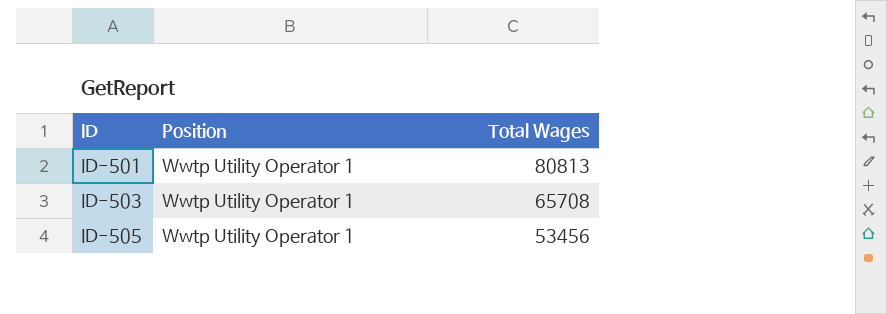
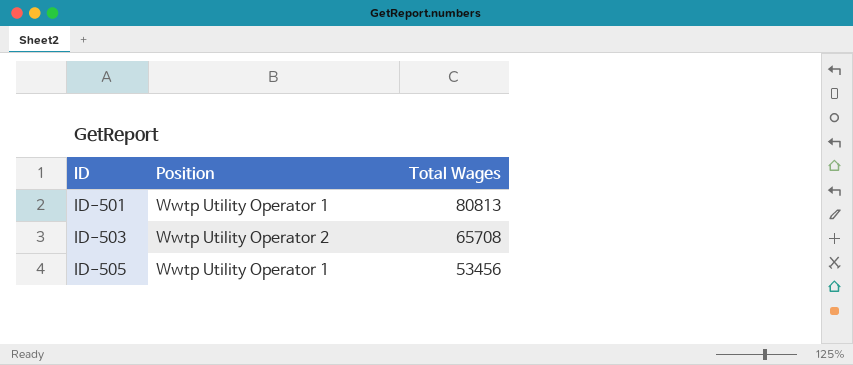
ID-503 | Position: Wwtp Utility Operator 1 -> Wwtp Utility Operator 2

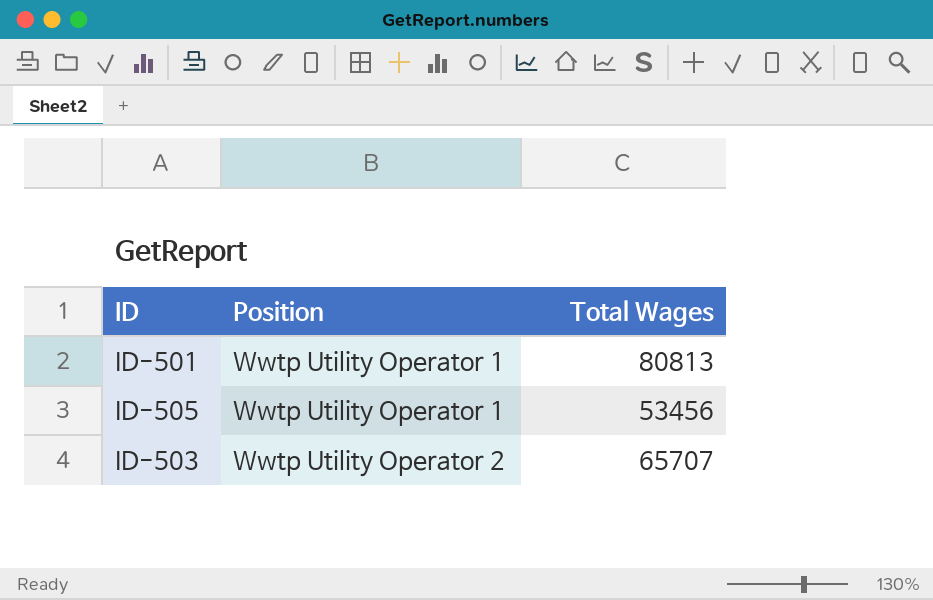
row order: ID ascending -> Position ascending
ID-503 | Total Wages: 65708 -> 65707

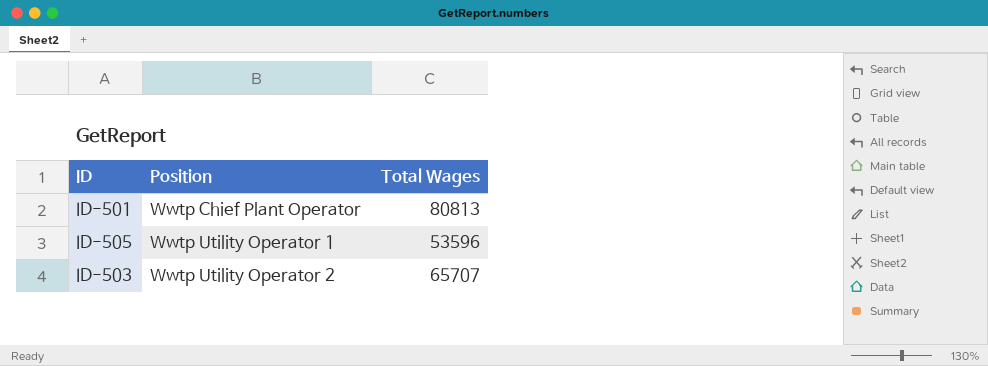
ID-501 | Position: Wwtp Utility Operator 1 -> Wwtp Chief Plant Operator
ID-505 | Total Wages: 53456 -> 53596

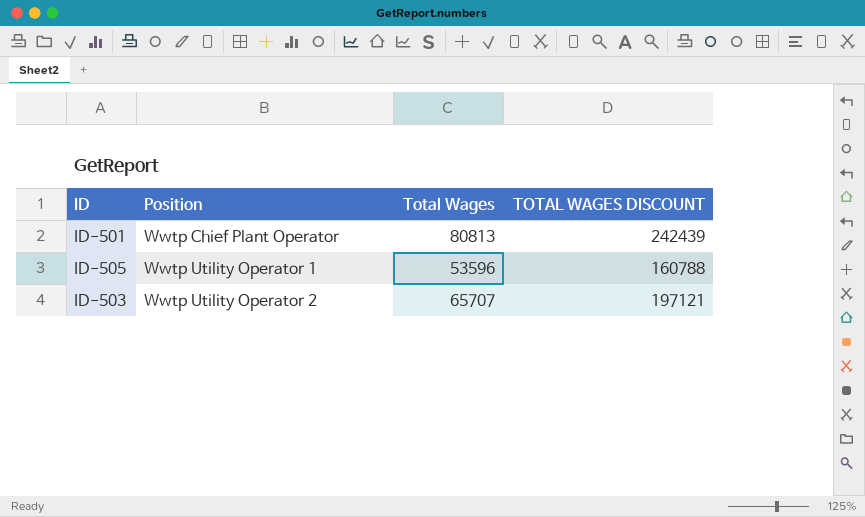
column TOTAL WAGES DISCOUNT | formula: none -> [Total Wages] * 3

